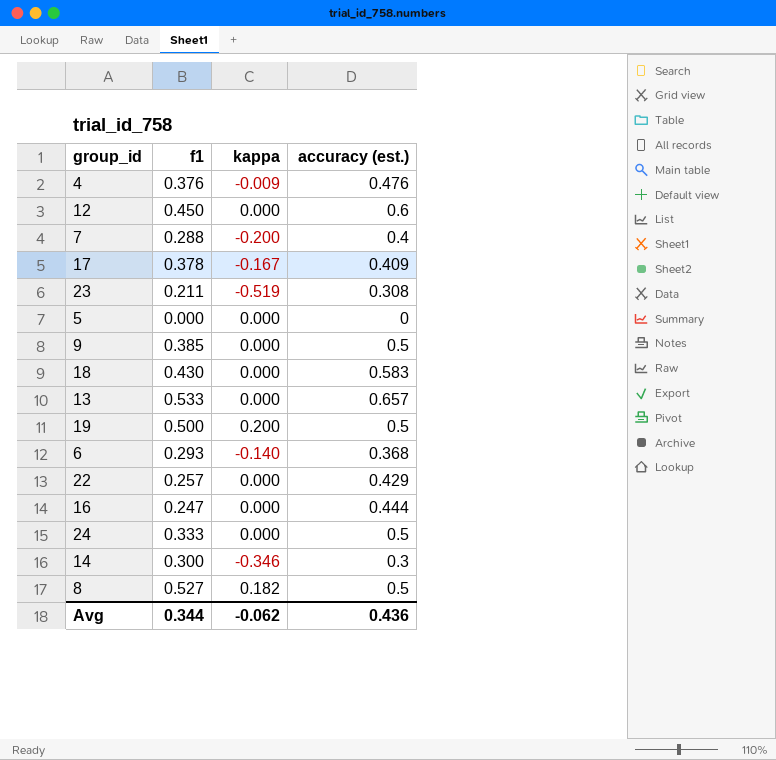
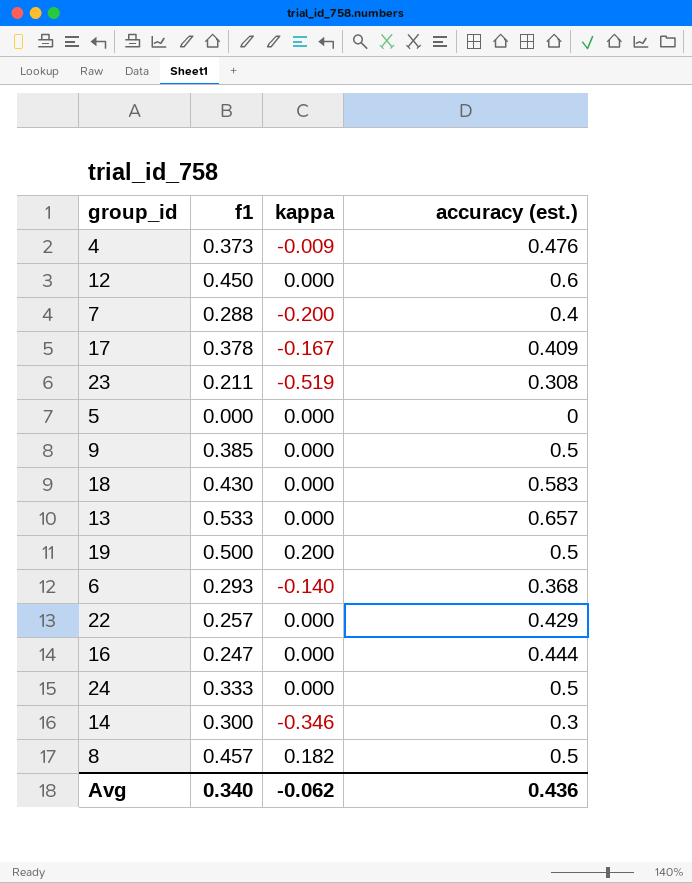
4 | f1: 0.376 -> 0.373
8 | f1: 0.527 -> 0.457
Avg | f1: 0.344 -> 0.340

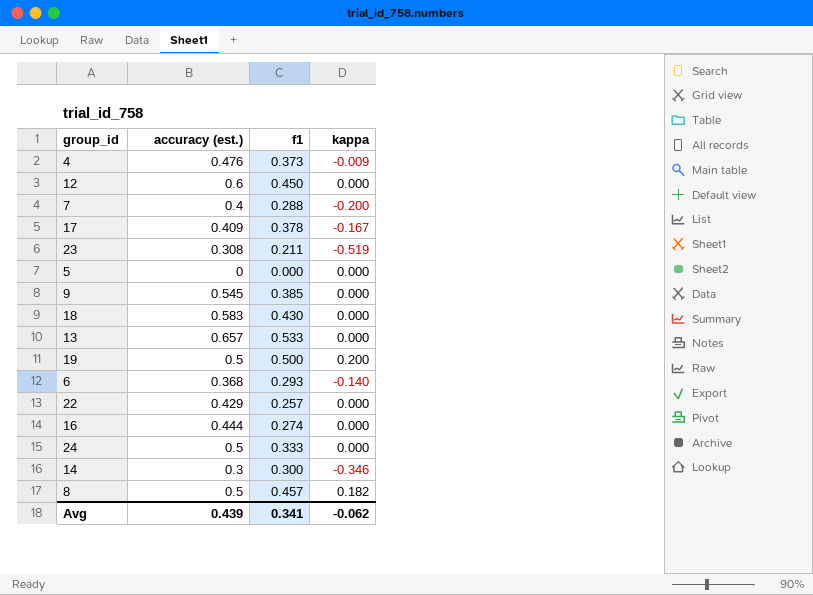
column accuracy (est.) | position: 4 -> 2
9 | accuracy (est.): 0.5 -> 0.545
16 | f1: 0.247 -> 0.274
Avg | accuracy (est.): 0.436 -> 0.439
Avg | f1: 0.340 -> 0.341

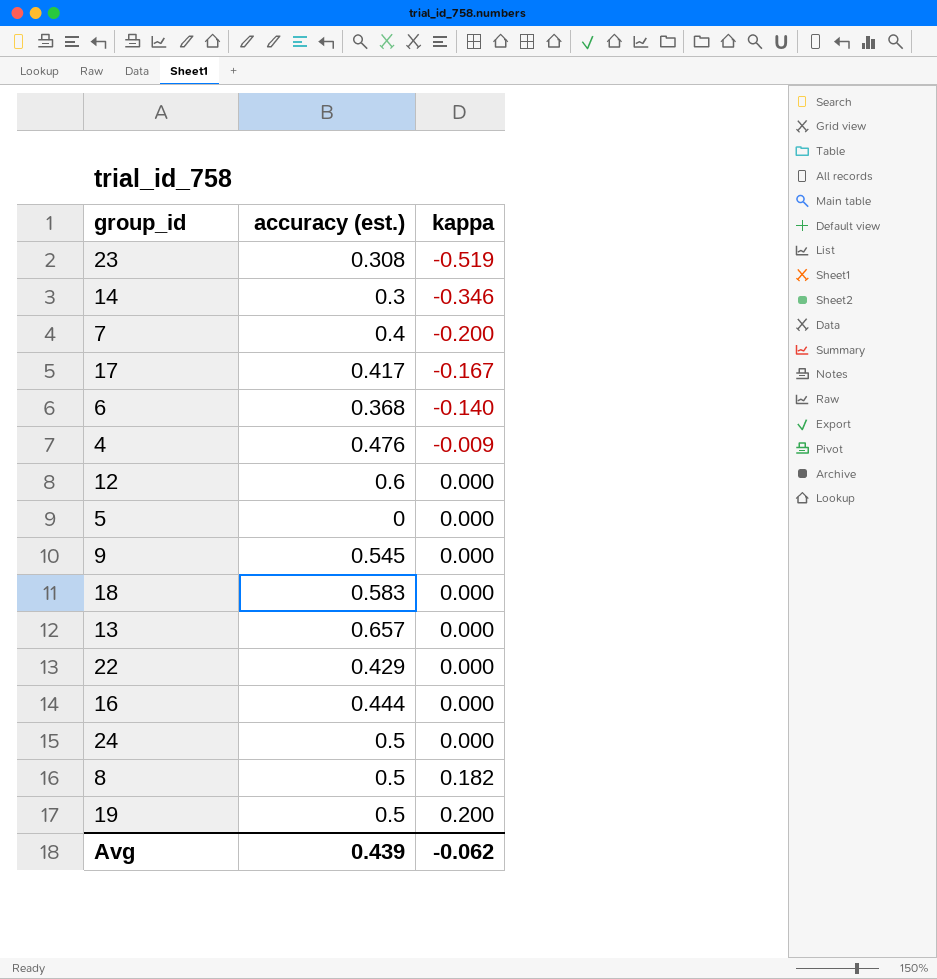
row order: none -> kappa ascending
column f1 | position: 3 -> none
17 | accuracy (est.): 0.409 -> 0.417

